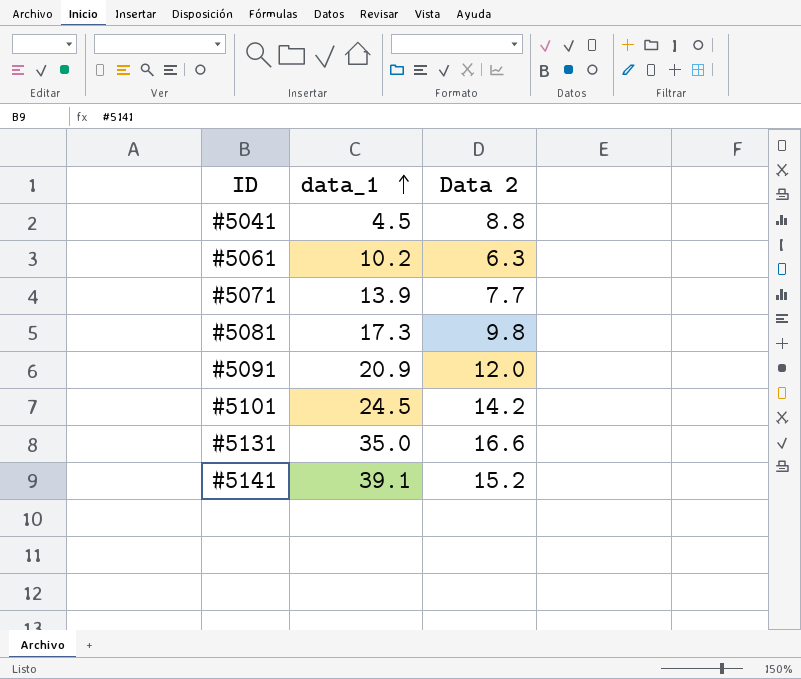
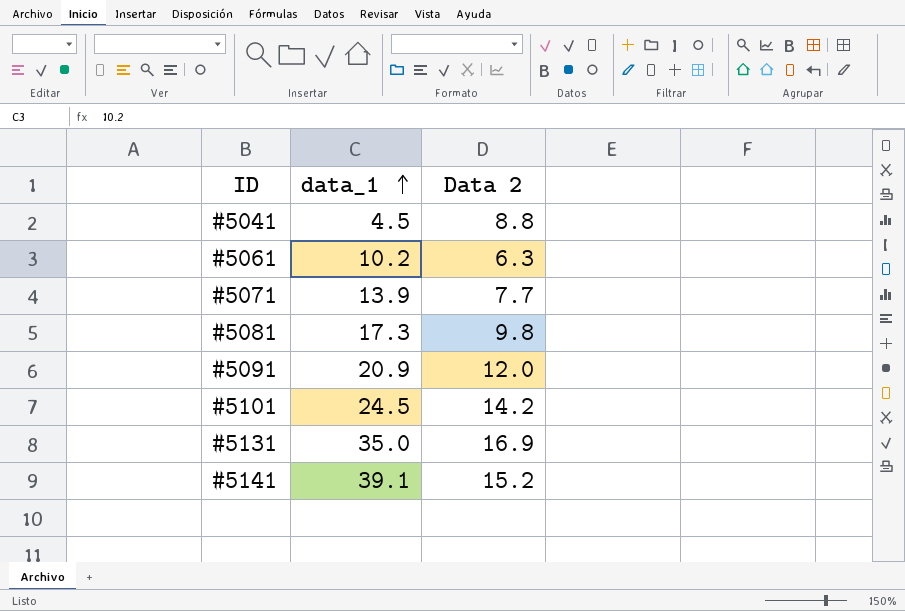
#5131 | Data 2: 16.6 -> 16.9

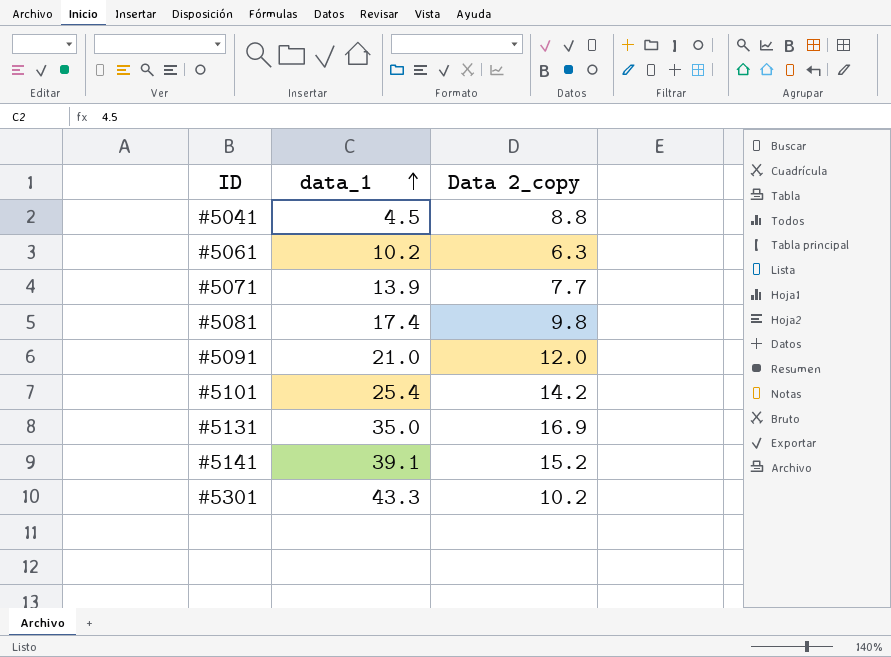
column name: Data 2 -> Data 2_copy
#5081 | data_1: 17.3 -> 17.4
#5091 | data_1: 20.9 -> 21.0
#5101 | data_1: 24.5 -> 25.4
row #5301: none -> 43.3 | 10.2

